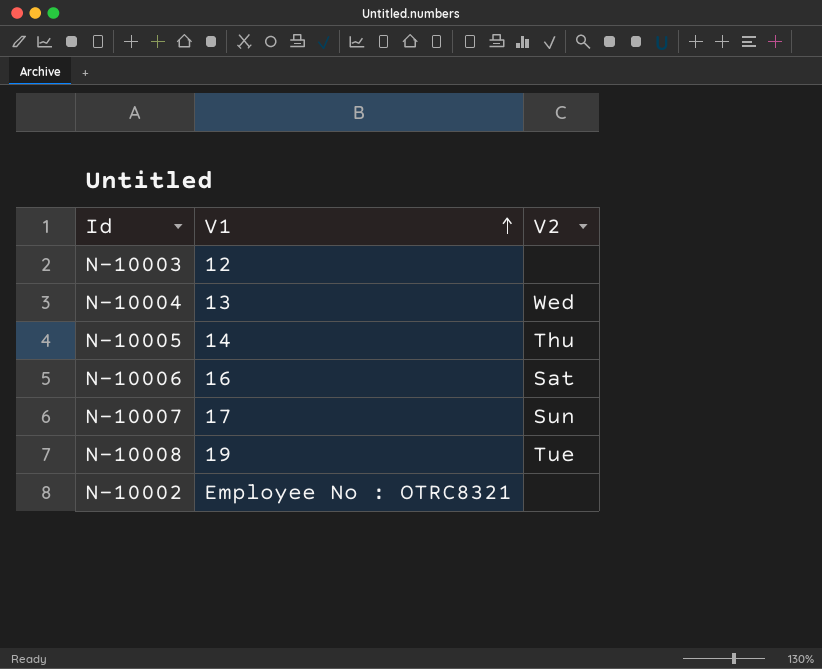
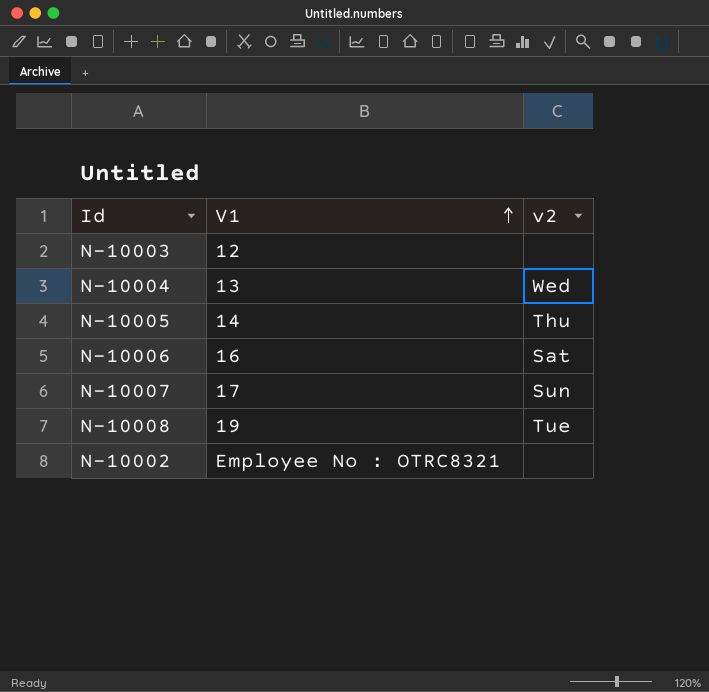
column name: V2 -> v2

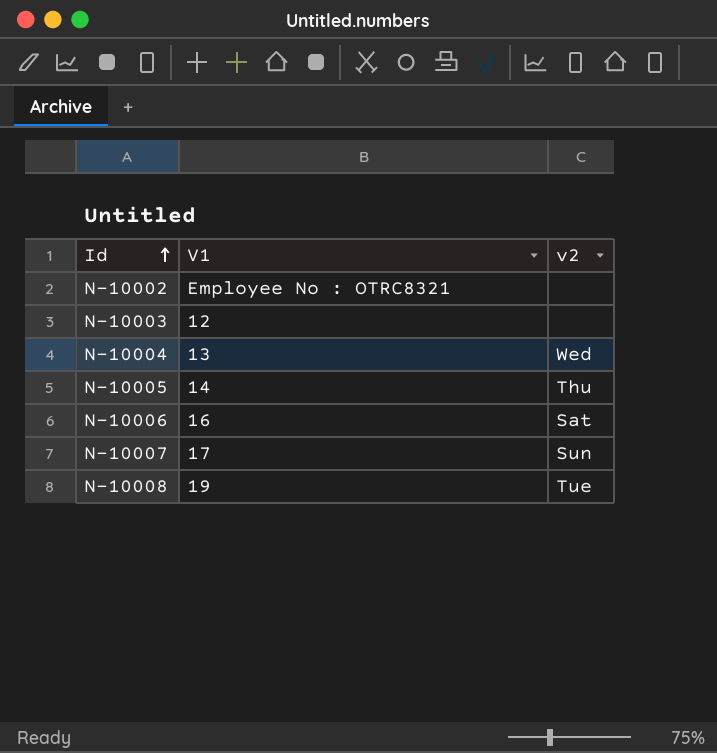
row order: V1 ascending -> Id ascending

